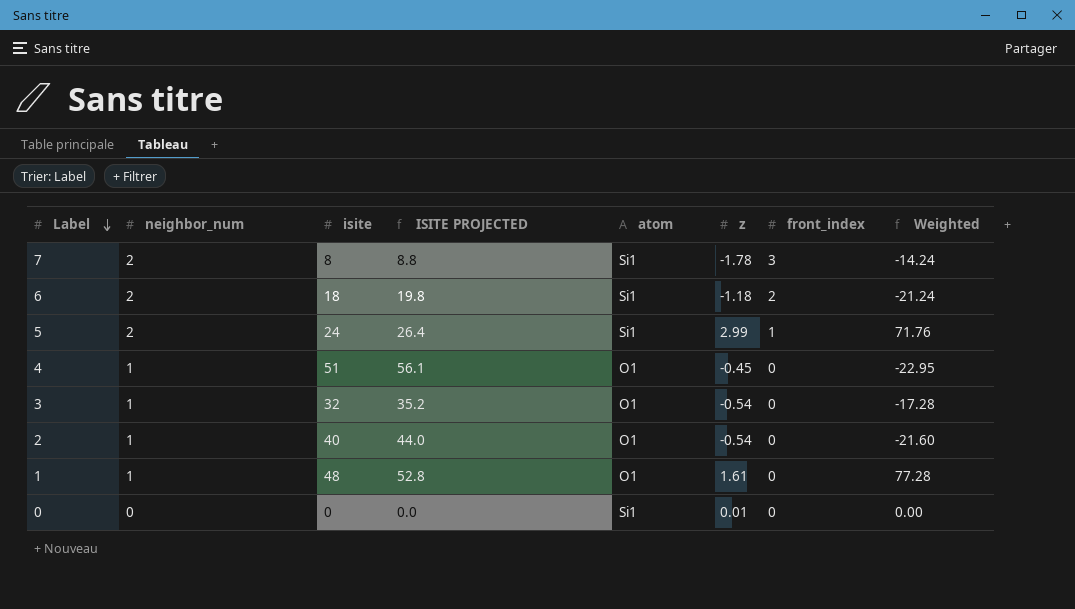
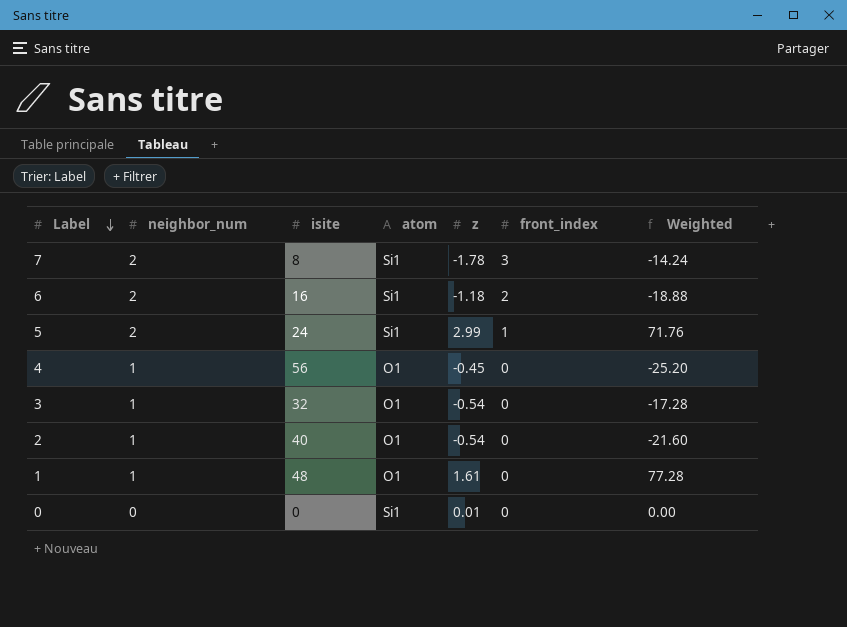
column ISITE PROJECTED | formula: [isite] * 1.1 -> none
6 | isite: 18 -> 16
6 | Weighted: -21.24 -> -18.88
4 | isite: 51 -> 56
4 | Weighted: -22.95 -> -25.20

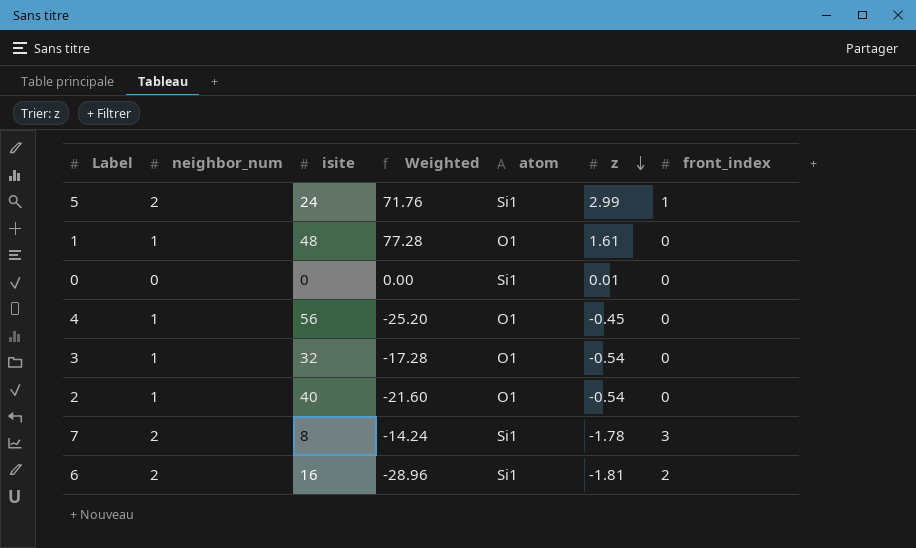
row order: Label descending -> z descending
column Weighted | position: 7 -> 4
6 | Weighted: -18.88 -> -28.96
6 | z: -1.18 -> -1.81

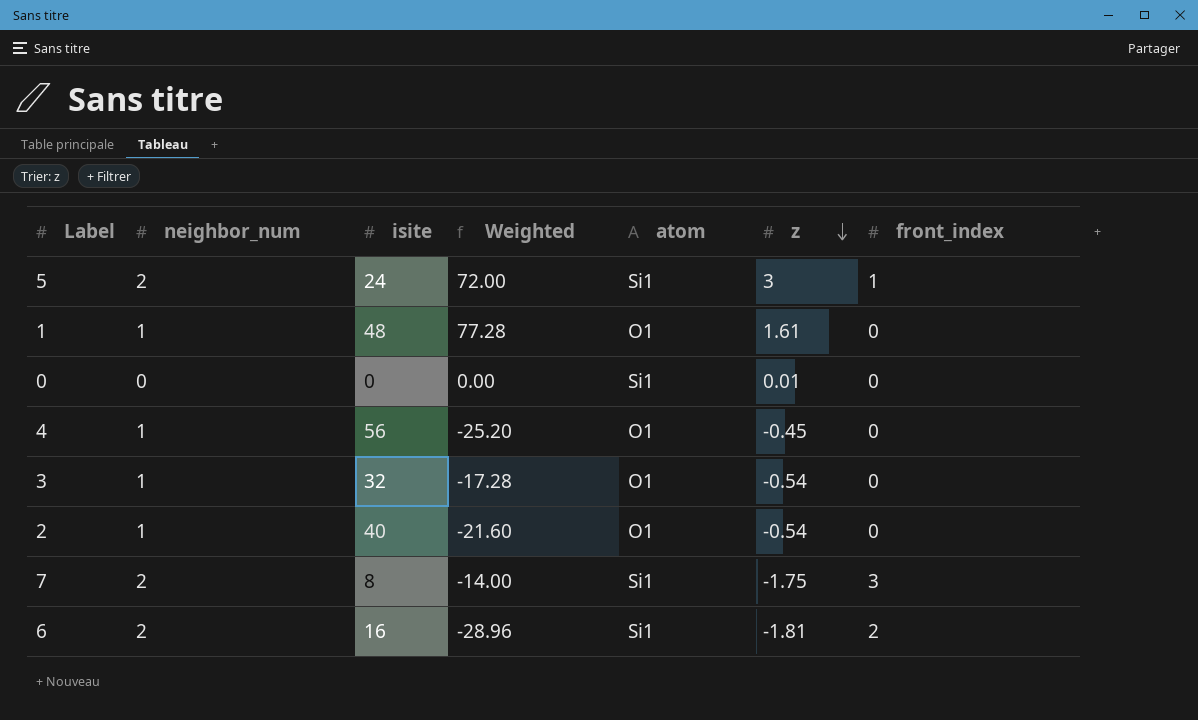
5 | Weighted: 71.76 -> 72.00
5 | z: 2.99 -> 3
7 | Weighted: -14.24 -> -14.00
7 | z: -1.78 -> -1.75

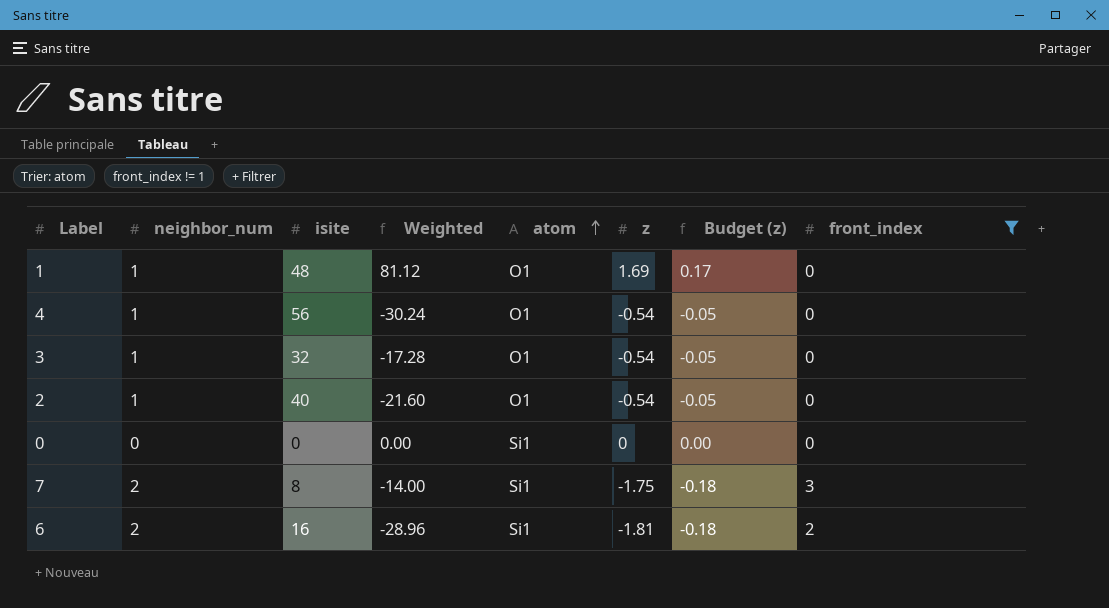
filter: none -> front_index != 1
row order: z descending -> atom ascending
column Budget (z) | formula: none -> [z] * 0.1
1 | Weighted: 77.28 -> 81.12
1 | z: 1.61 -> 1.69
4 | Weighted: -25.20 -> -30.24
4 | z: -0.45 -> -0.54
0 | z: 0.01 -> 0

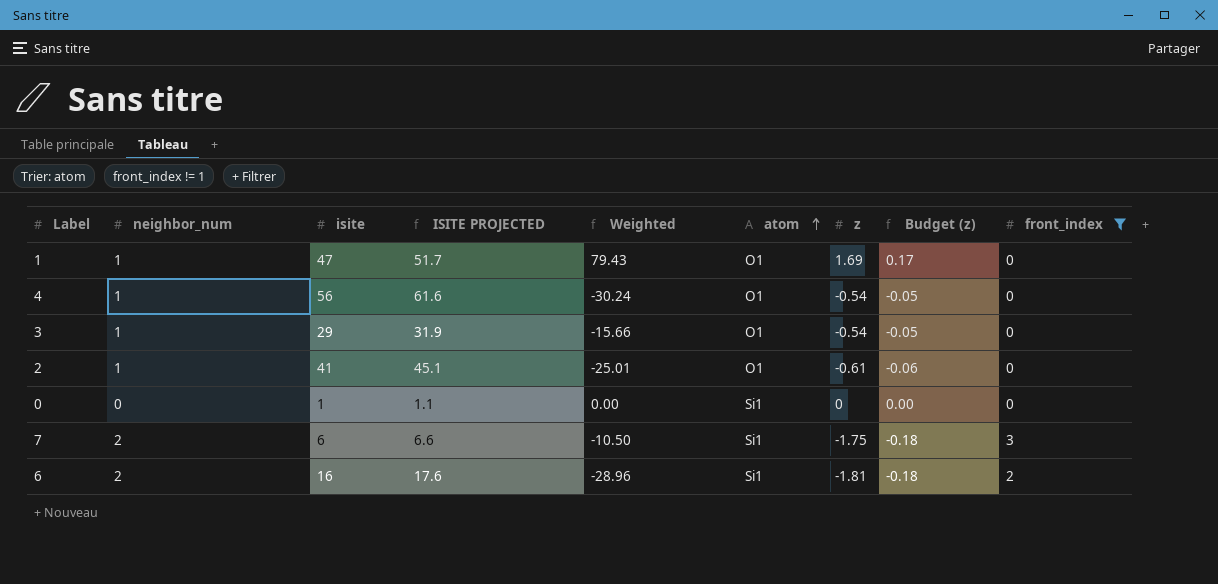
column ISITE PROJECTED | formula: none -> [isite] * 1.1
1 | isite: 48 -> 47
1 | Weighted: 81.12 -> 79.43
3 | isite: 32 -> 29
3 | Weighted: -17.28 -> -15.66
2 | isite: 40 -> 41
2 | Weighted: -21.60 -> -25.01
2 | z: -0.54 -> -0.61
2 | Budget (z): -0.05 -> -0.06
0 | isite: 0 -> 1
7 | isite: 8 -> 6
7 | Weighted: -14.00 -> -10.50

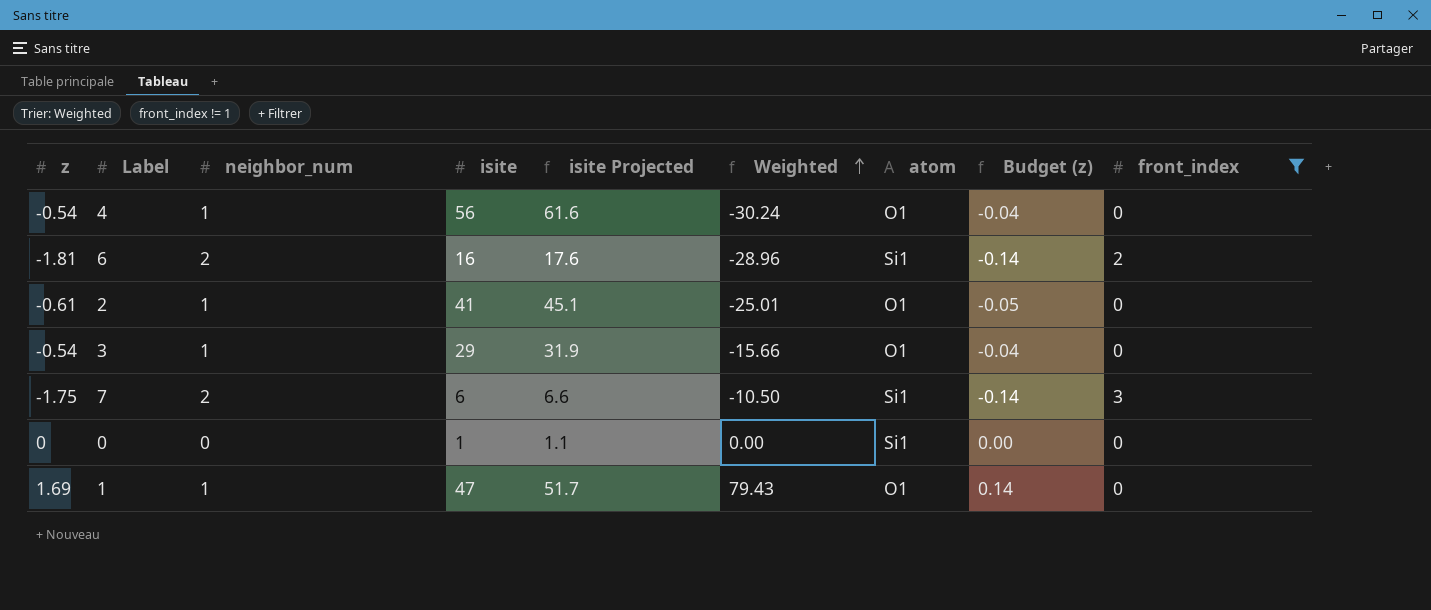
row order: atom ascending -> Weighted ascending
column z | position: 7 -> 1
column name: ISITE PROJECTED -> isite Projected
column Budget (z) | formula: [z] * 0.1 -> [z] * 0.08

